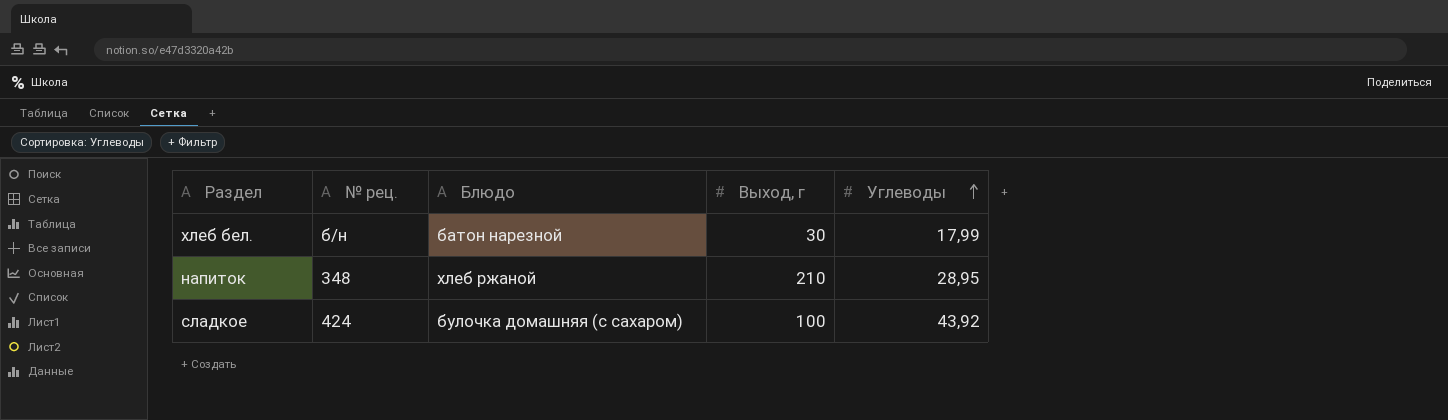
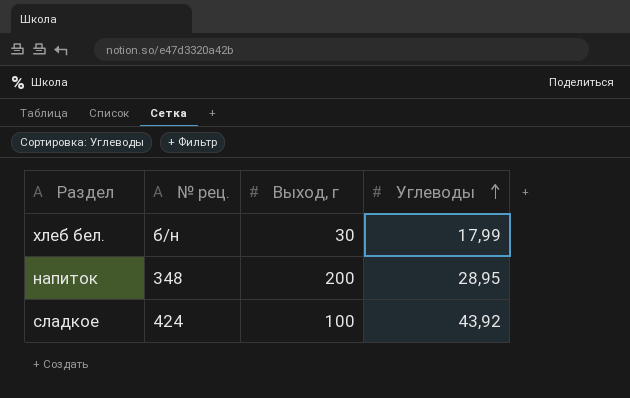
column Блюдо | position: 3 -> none
напиток | Выход, г: 210 -> 200

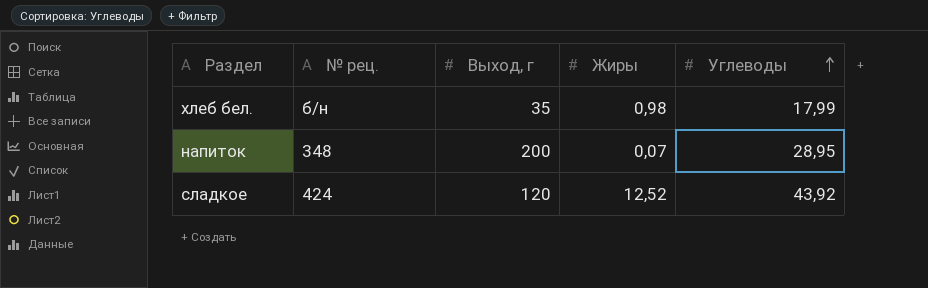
column Жиры | position: none -> 4
хлеб бел. | Выход, г: 30 -> 35
сладкое | Выход, г: 100 -> 120

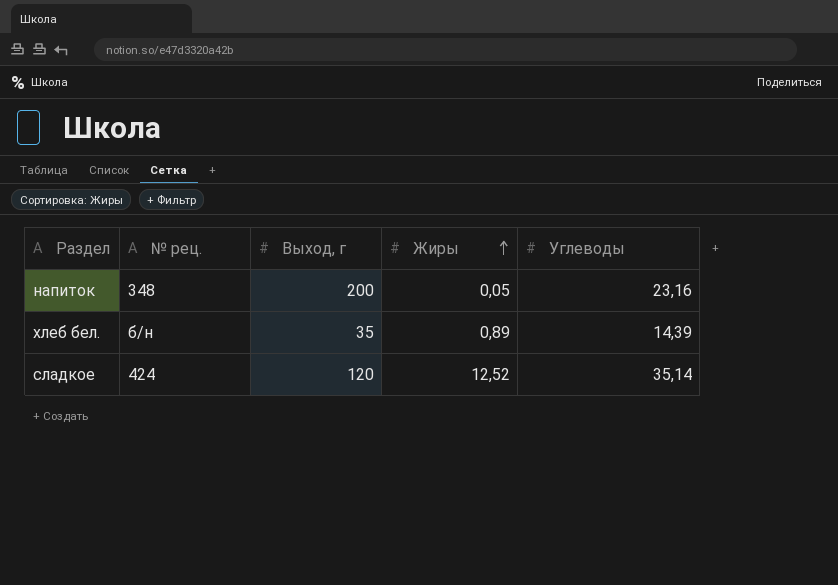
row order: Углеводы ascending -> Жиры ascending
напиток | Жиры: 0,07 -> 0,05
напиток | Углеводы: 28,95 -> 23,16
хлеб бел. | Жиры: 0,98 -> 0,89
хлеб бел. | Углеводы: 17,99 -> 14,39
сладкое | Углеводы: 43,92 -> 35,14

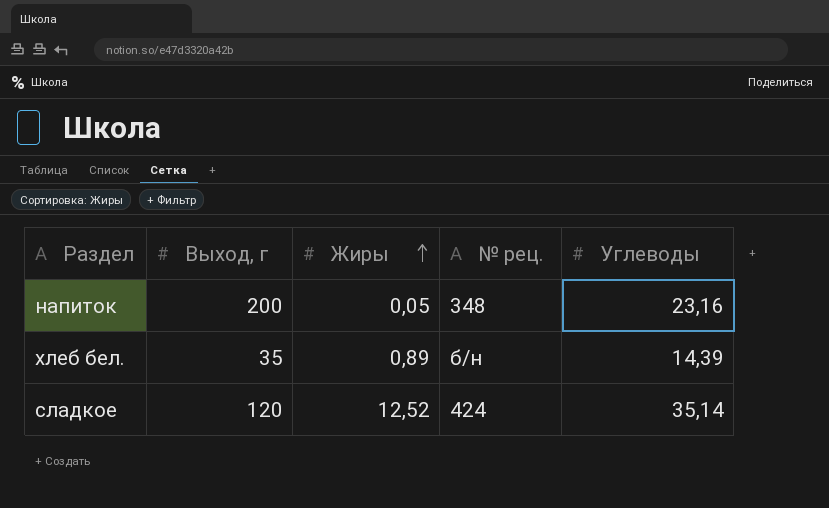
column № рец. | position: 2 -> 4

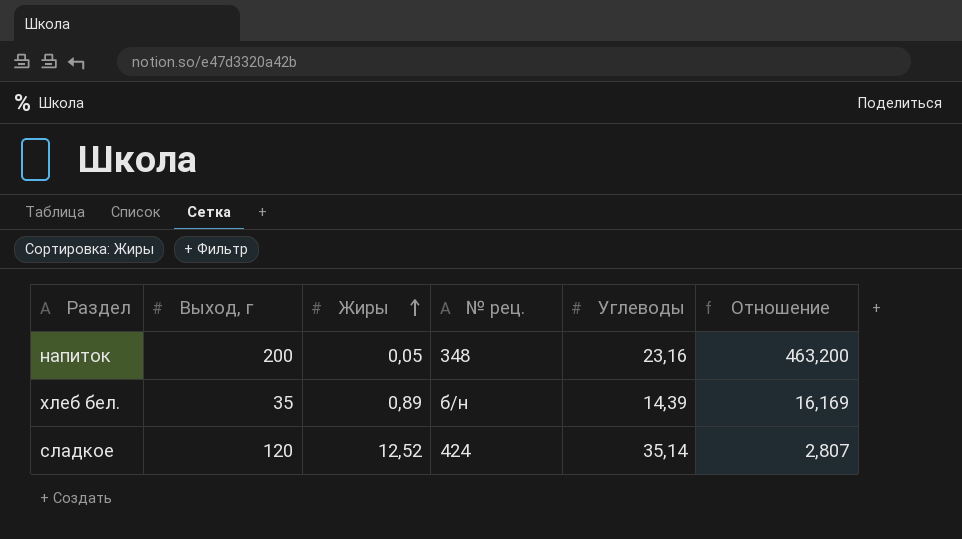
column Отношение | formula: none -> [Углеводы] / [Жиры]

